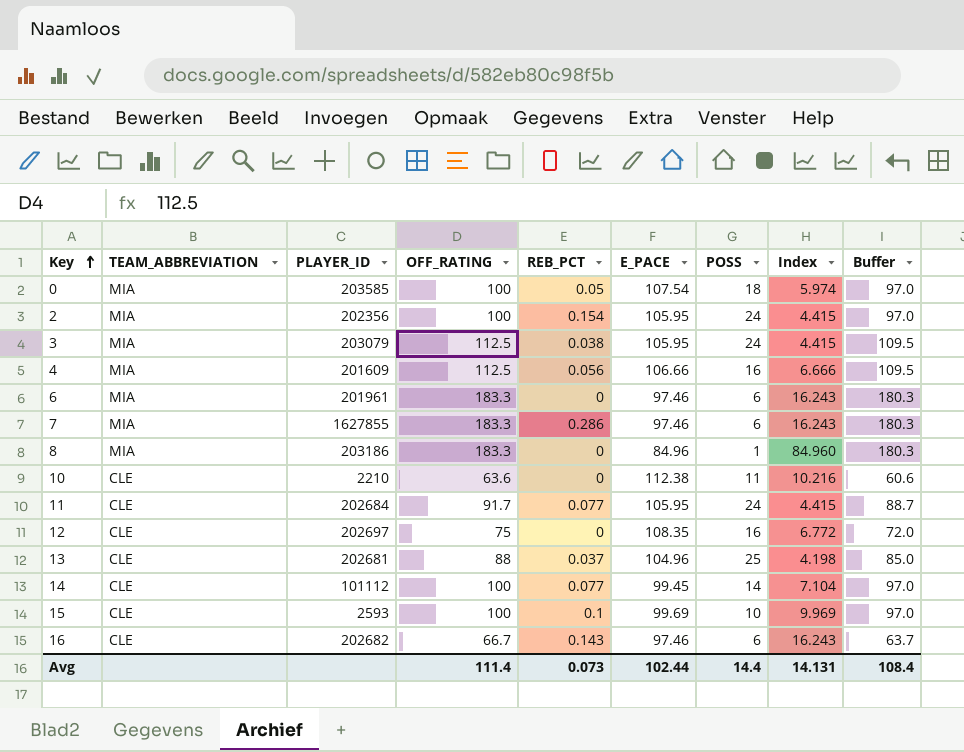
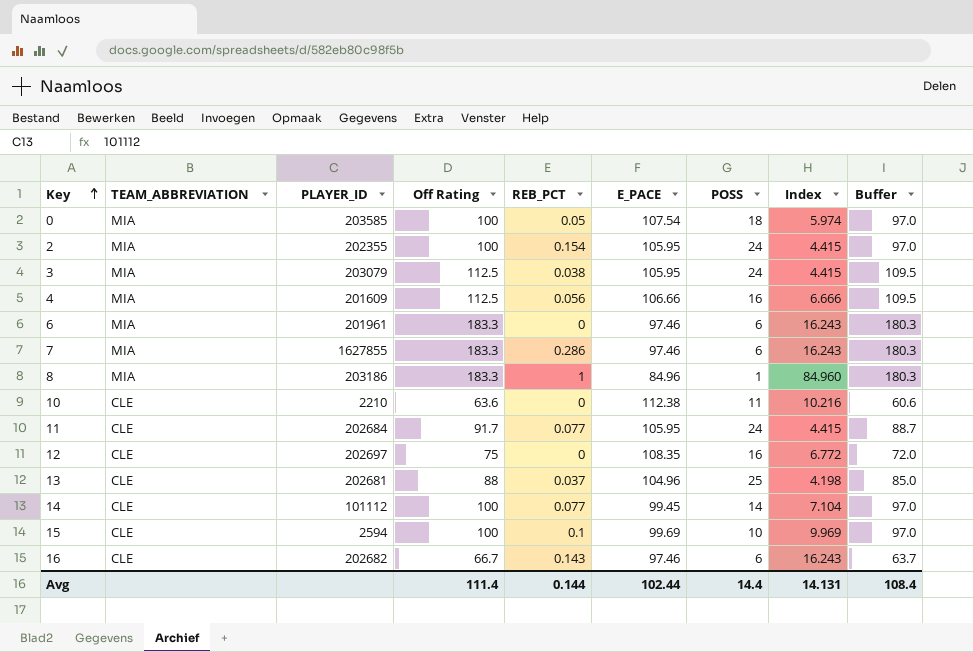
column name: OFF_RATING -> Off Rating
2 | PLAYER_ID: 202356 -> 202355
8 | REB_PCT: 0 -> 1
15 | PLAYER_ID: 2593 -> 2594
Avg | REB_PCT: 0.073 -> 0.144

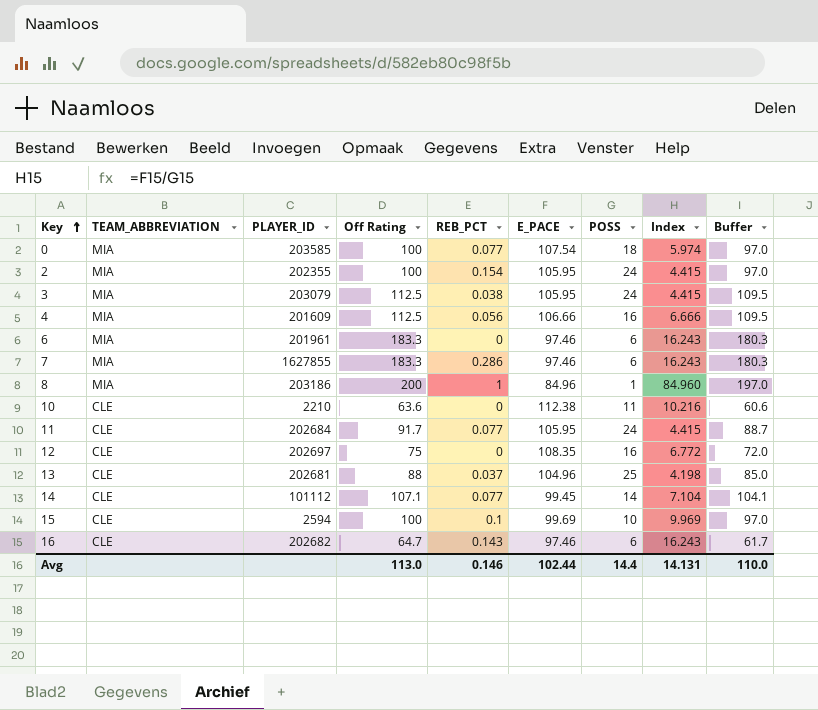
0 | REB_PCT: 0.05 -> 0.077
8 | Off Rating: 183.3 -> 200
8 | Buffer: 180.3 -> 197.0
14 | Off Rating: 100 -> 107.1
14 | Buffer: 97.0 -> 104.1
16 | Off Rating: 66.7 -> 64.7
16 | Buffer: 63.7 -> 61.7
Avg | Off Rating: 111.4 -> 113.0
Avg | REB_PCT: 0.144 -> 0.146
Avg | Buffer: 108.4 -> 110.0

